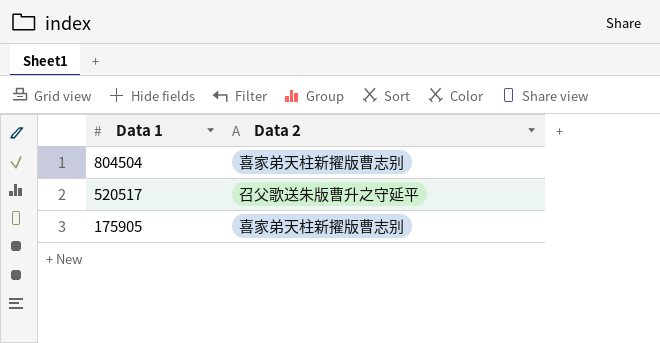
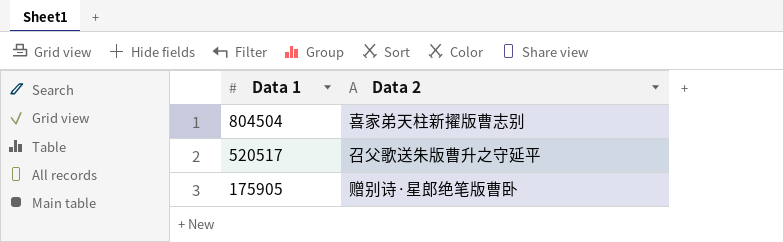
175905 | Data 2: 喜家弟天柱新擢版曹志别 -> 赠别诗·星郎绝笔版曹卧

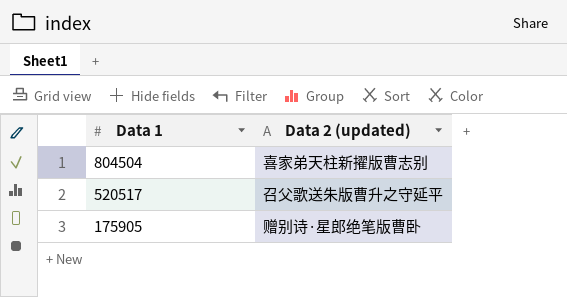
column name: Data 2 -> Data 2 (updated)

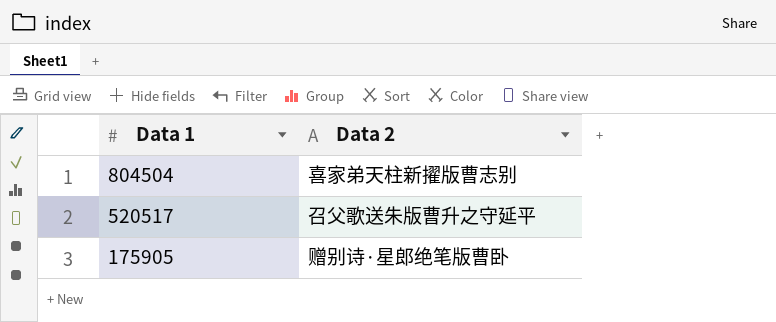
column name: Data 2 (updated) -> Data 2

